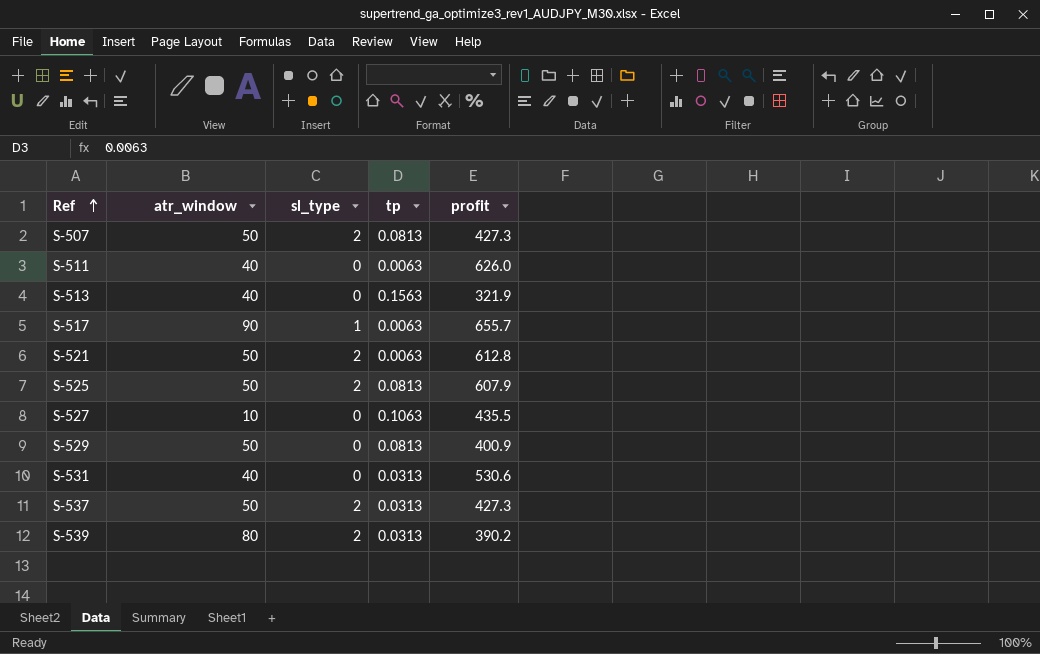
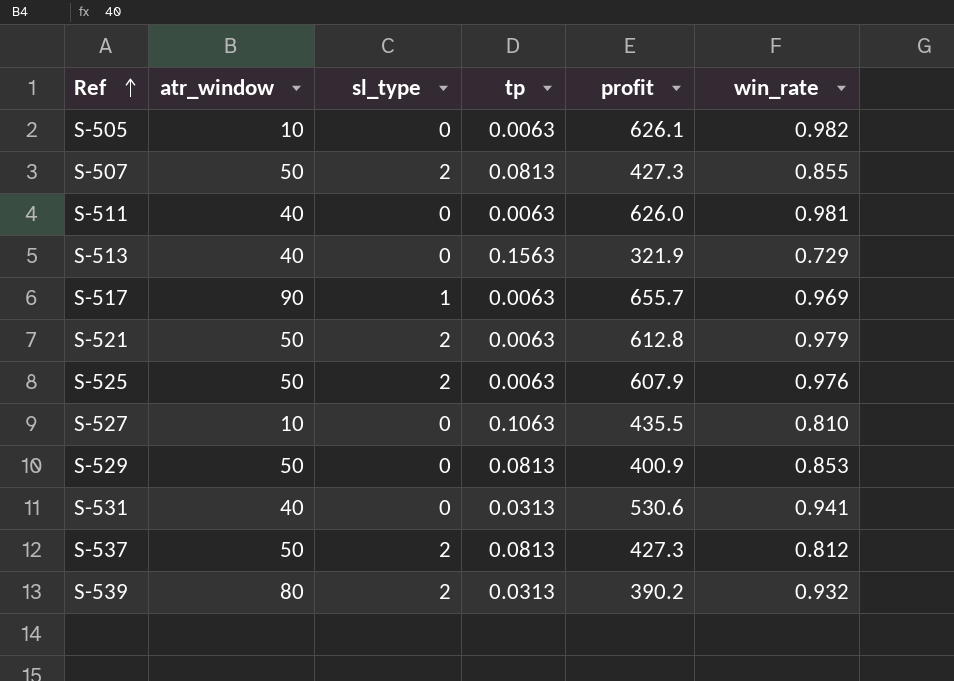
column win_rate | position: none -> 6
row S-505: none -> 10 | 0 | 0.0063 | 626.1 | 0.982
S-525 | tp: 0.0813 -> 0.0063
S-537 | tp: 0.0313 -> 0.0813

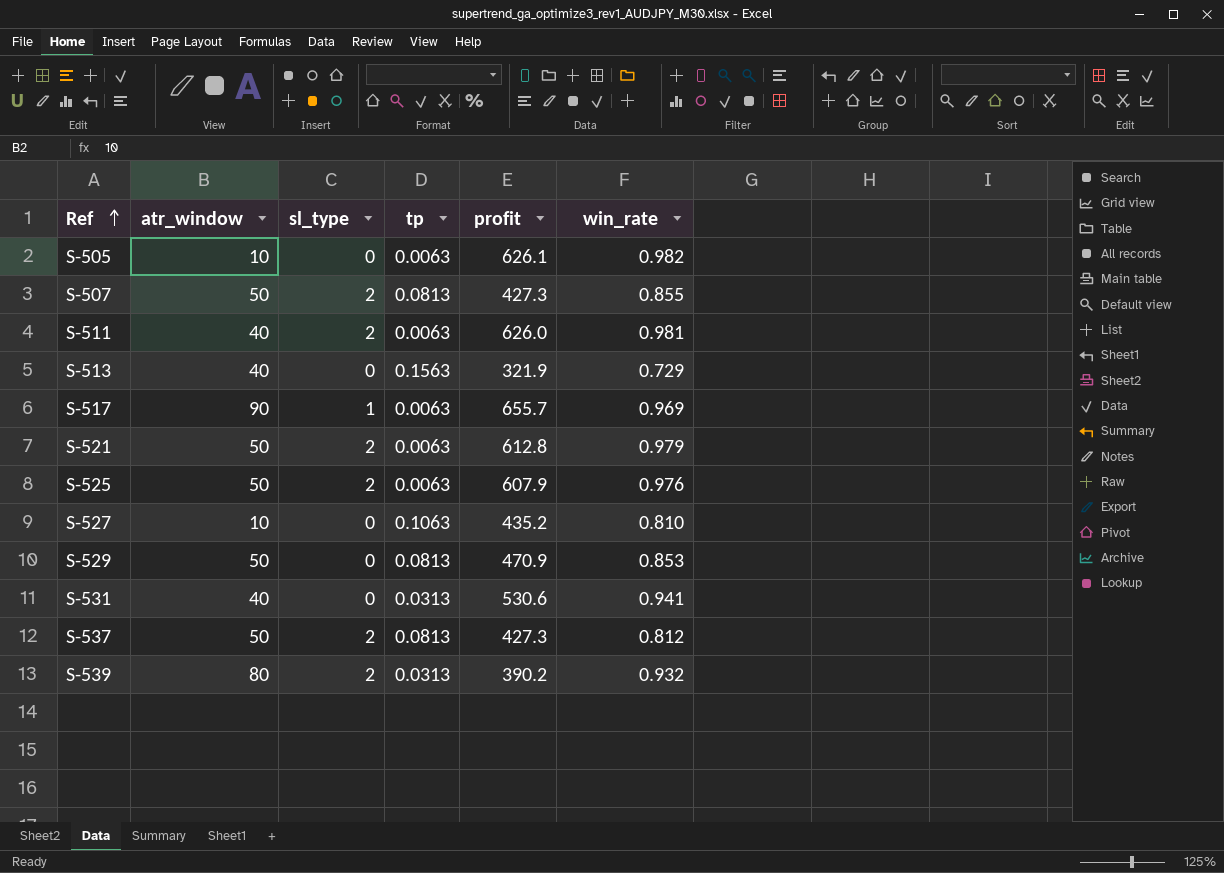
S-511 | sl_type: 0 -> 2
S-527 | profit: 435.5 -> 435.2
S-529 | profit: 400.9 -> 470.9

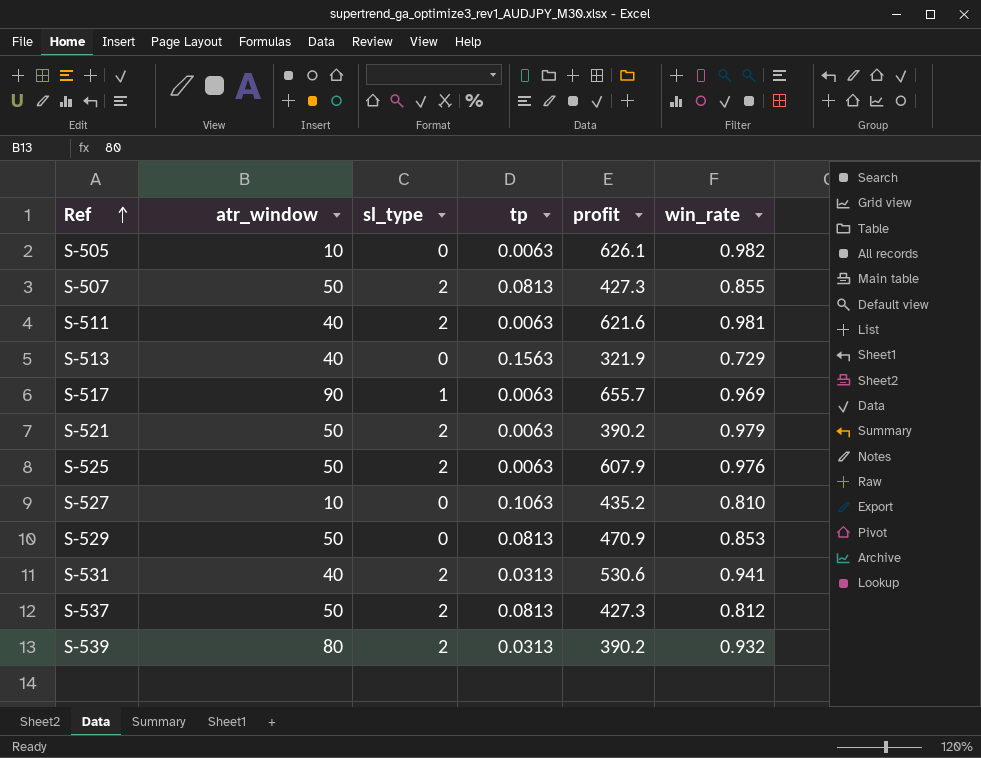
S-511 | profit: 626.0 -> 621.6
S-521 | profit: 612.8 -> 390.2
S-531 | sl_type: 0 -> 2

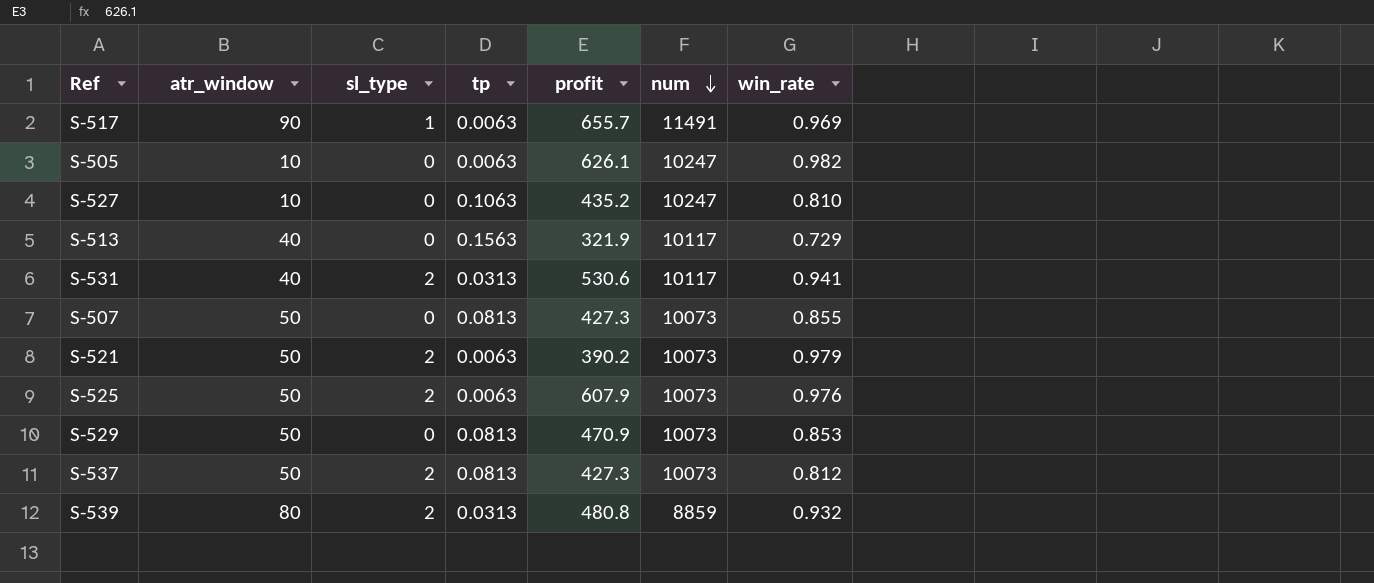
row order: Ref ascending -> num descending
column num | position: none -> 6
row S-511: 40 | 2 | 0.0063 | 621.6 | 0.981 -> none
S-507 | sl_type: 2 -> 0
S-539 | profit: 390.2 -> 480.8

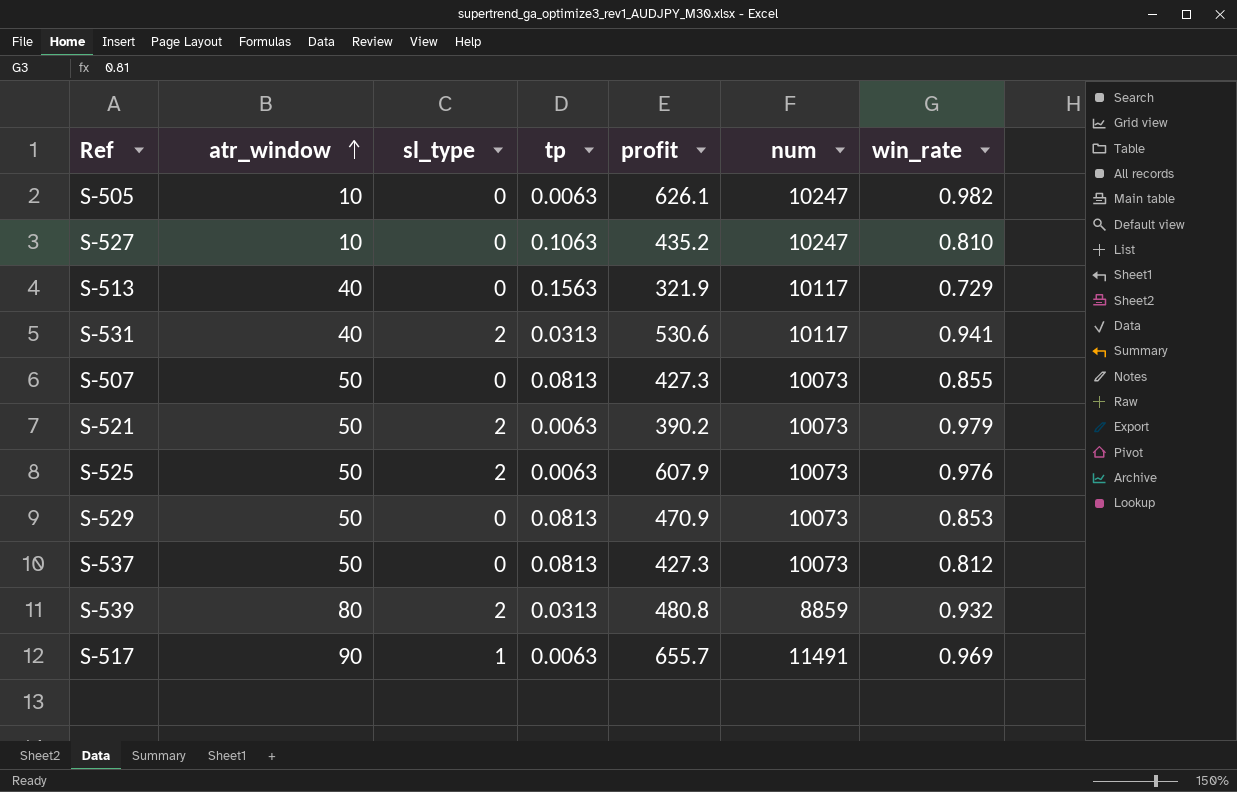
row order: num descending -> atr_window ascending
S-537 | sl_type: 2 -> 0

